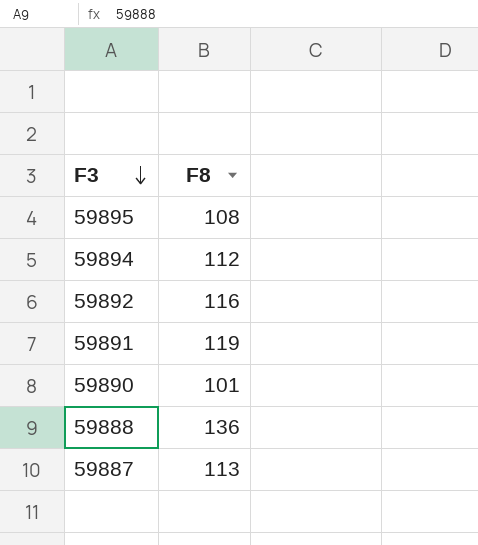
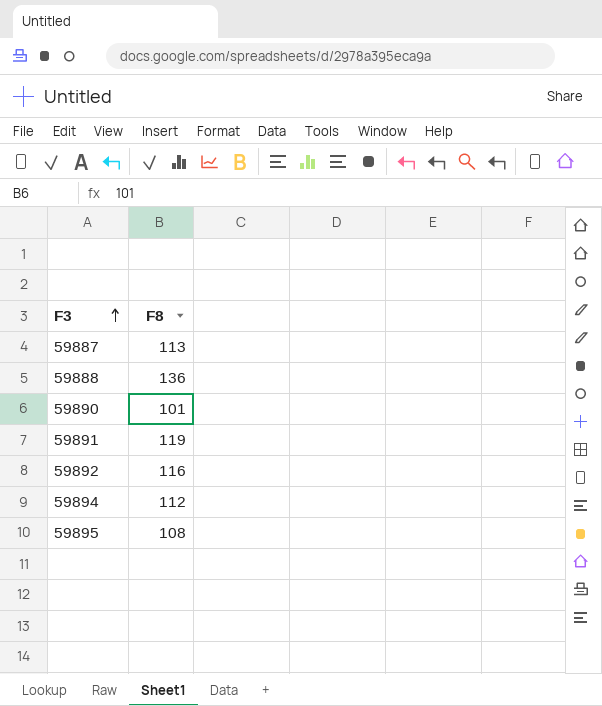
row order: F3 descending -> F3 ascending

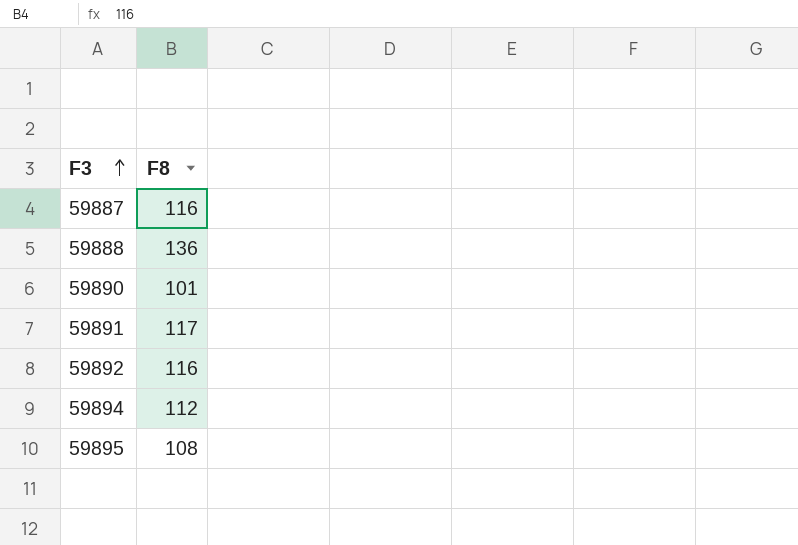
59887 | F8: 113 -> 116
59891 | F8: 119 -> 117

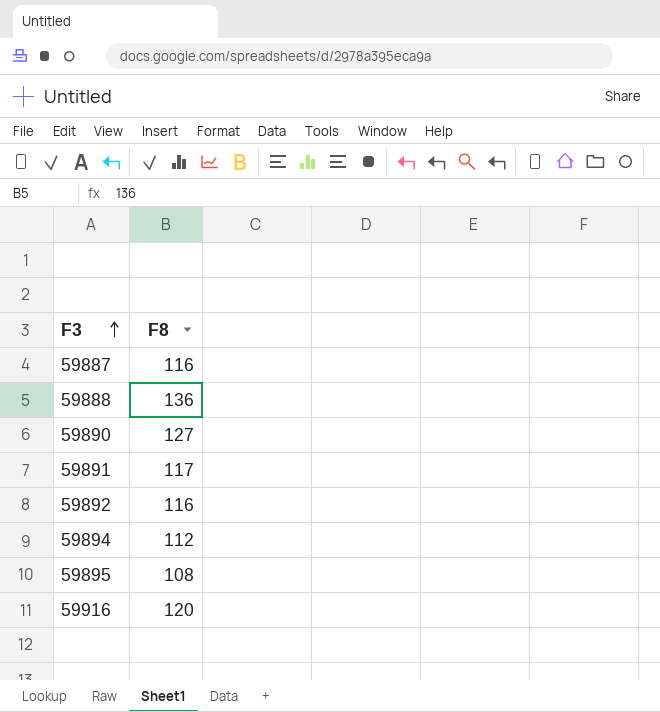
59890 | F8: 101 -> 127
row 59916: none -> 120

